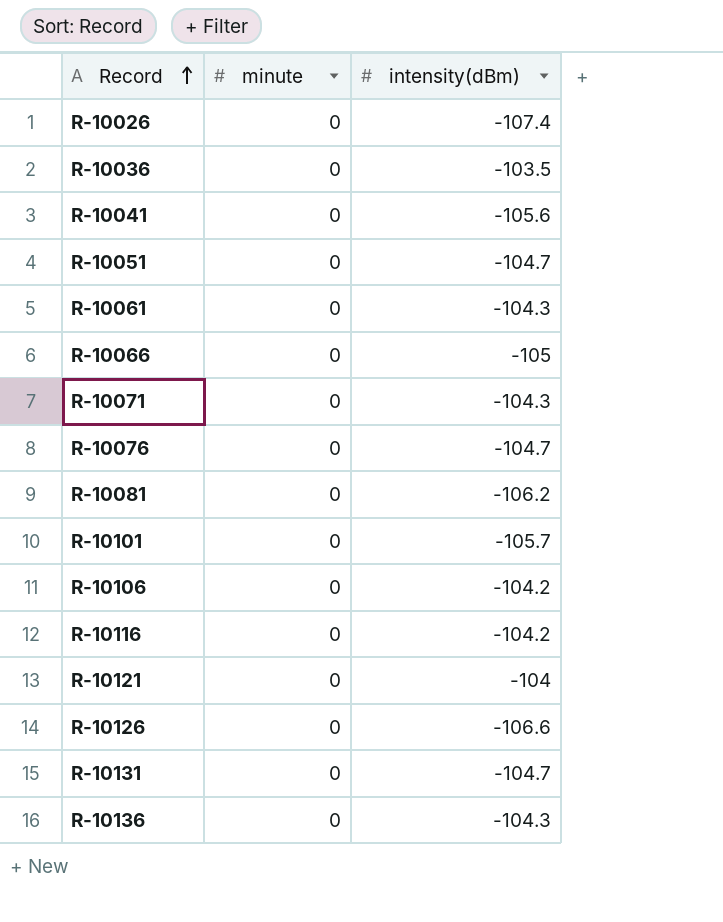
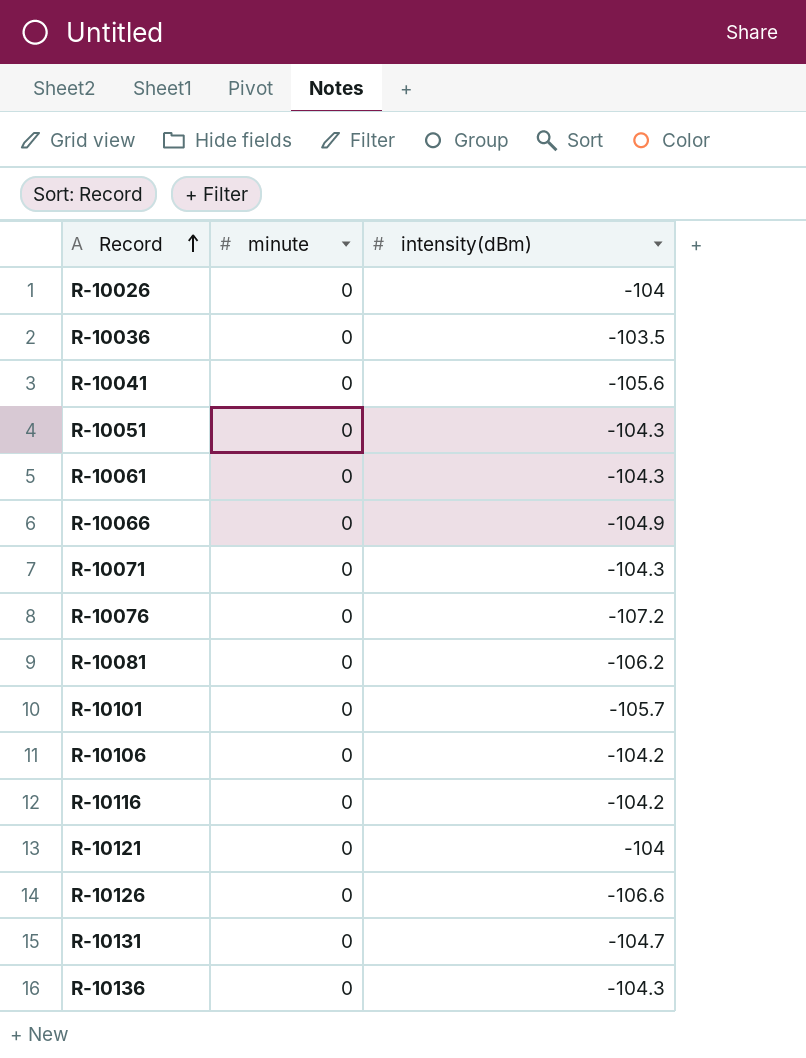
R-10026 | intensity(dBm): -107.4 -> -104
R-10051 | intensity(dBm): -104.7 -> -104.3
R-10066 | intensity(dBm): -105 -> -104.9
R-10076 | intensity(dBm): -104.7 -> -107.2

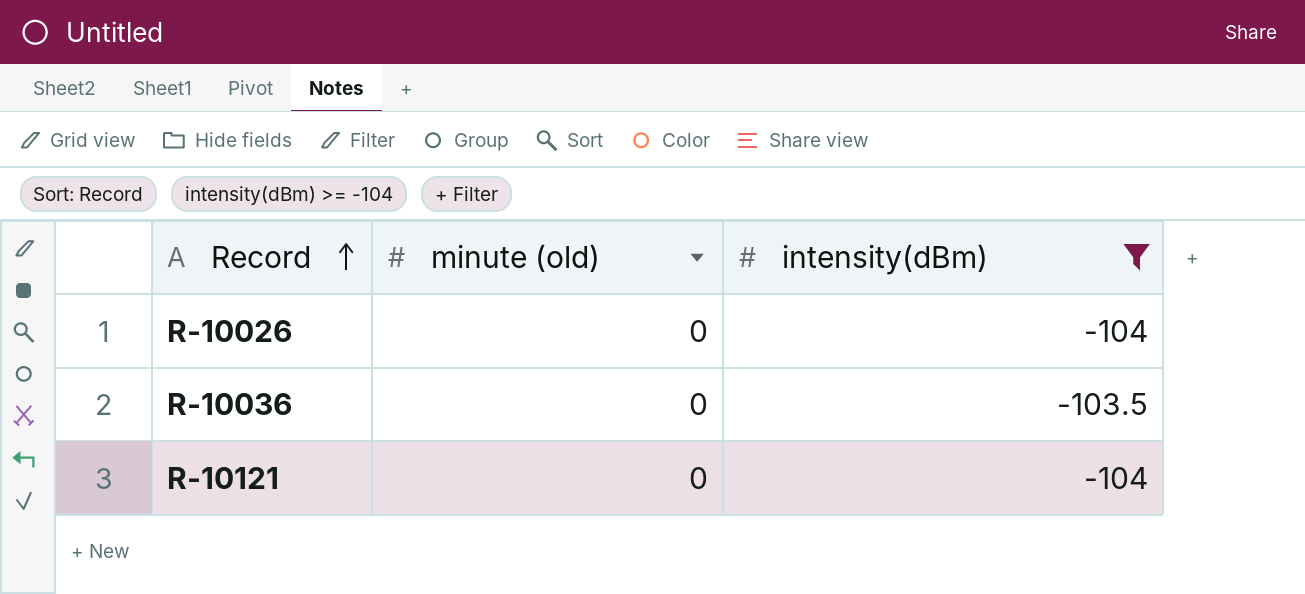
filter: none -> intensity(dBm) >= -104
column name: minute -> minute (old)

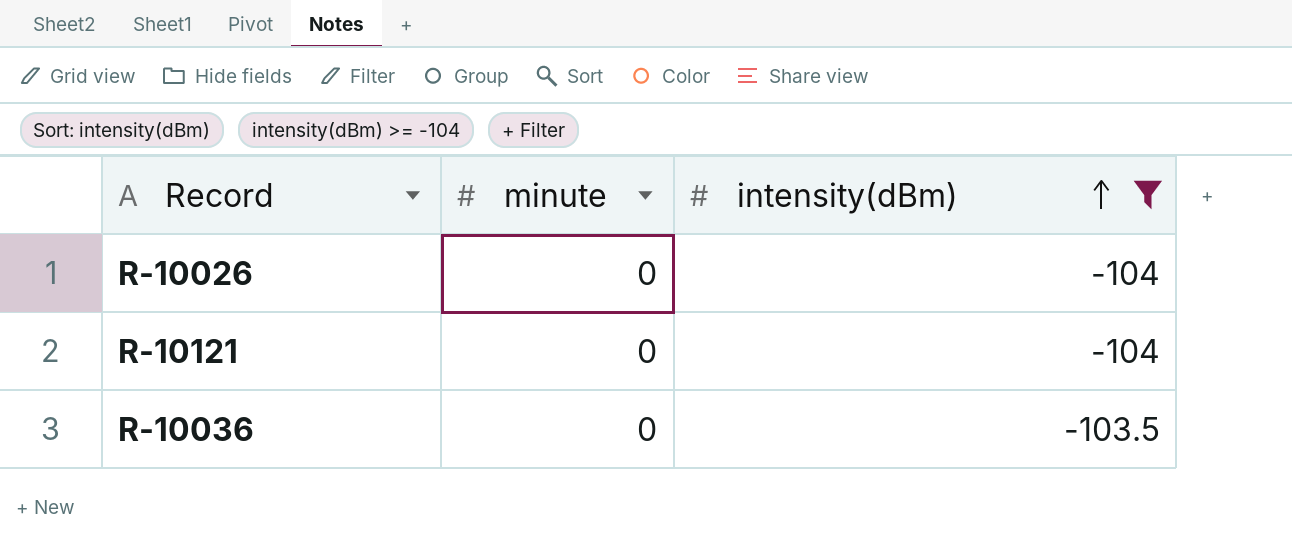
row order: Record ascending -> intensity(dBm) ascending
column name: minute (old) -> minute

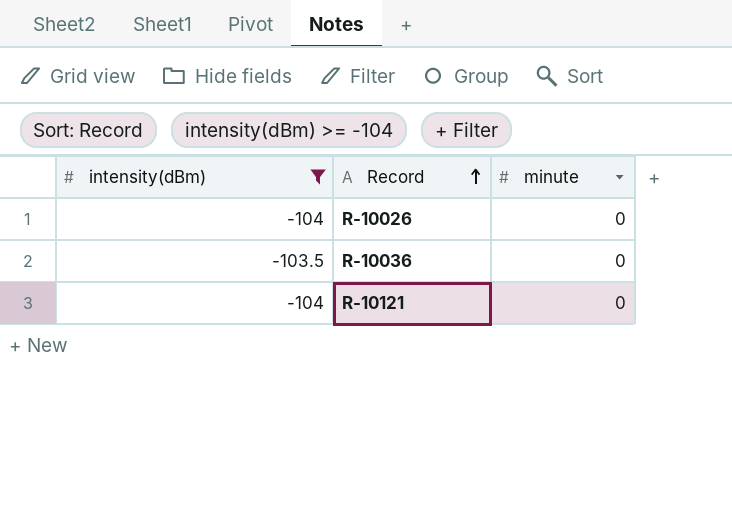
row order: intensity(dBm) ascending -> Record ascending
column intensity(dBm) | position: 3 -> 1

